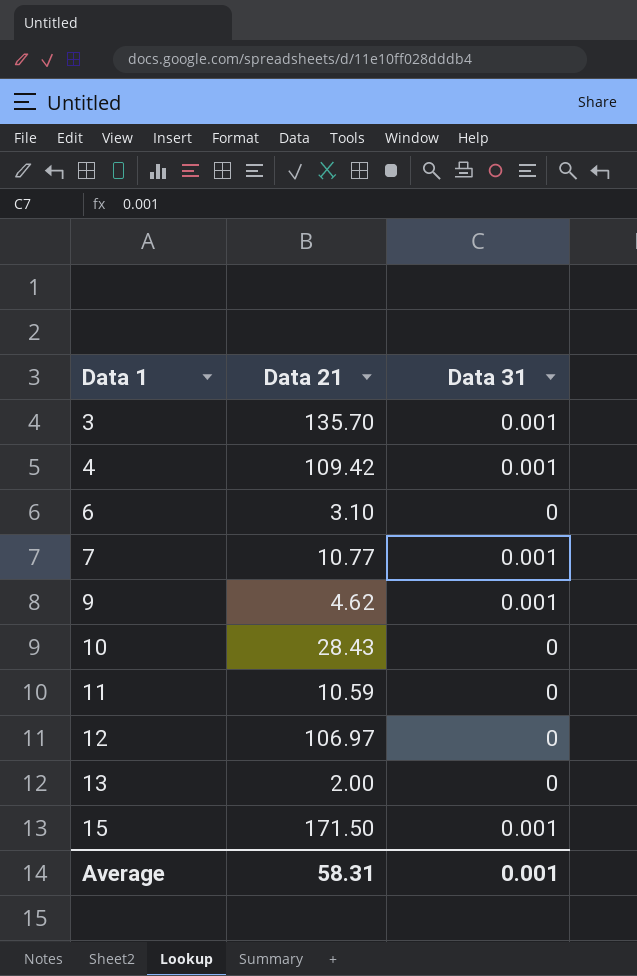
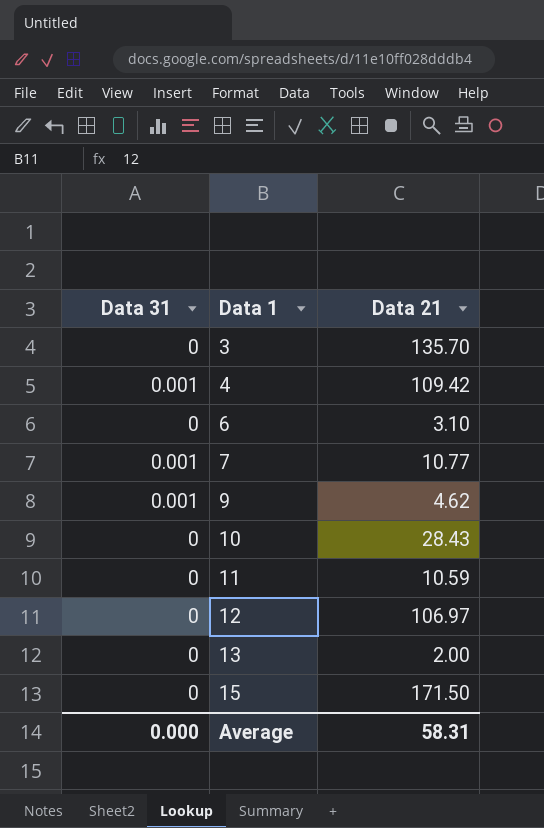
column Data 31 | position: 3 -> 1
3 | Data 31: 0.001 -> 0
15 | Data 31: 0.001 -> 0
Average | Data 31: 0.001 -> 0.000

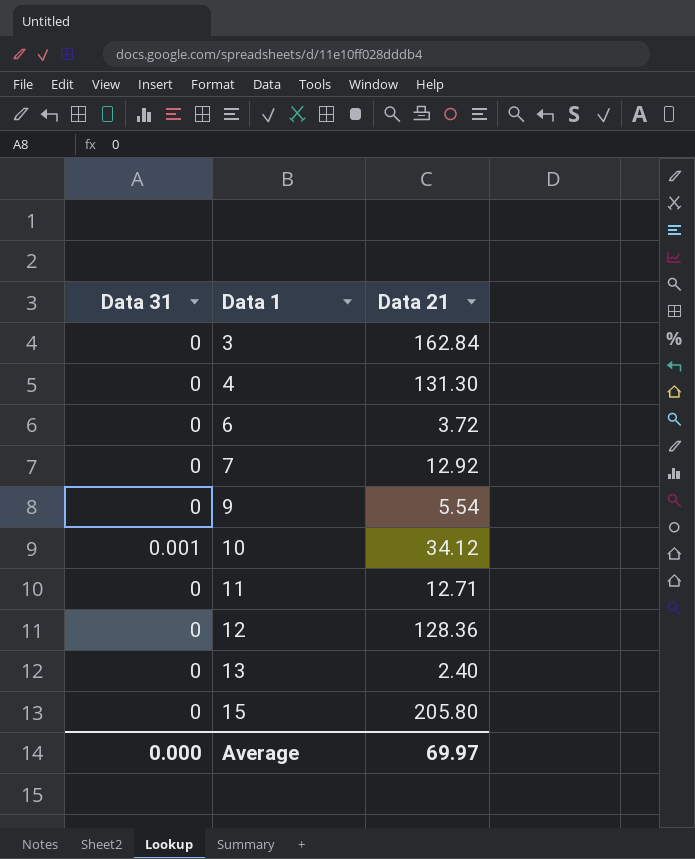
3 | Data 21: 135.70 -> 162.84
4 | Data 31: 0.001 -> 0
4 | Data 21: 109.42 -> 131.30
6 | Data 21: 3.10 -> 3.72
7 | Data 31: 0.001 -> 0
7 | Data 21: 10.77 -> 12.92
9 | Data 31: 0.001 -> 0
9 | Data 21: 4.62 -> 5.54
10 | Data 31: 0 -> 0.001
10 | Data 21: 28.43 -> 34.12
11 | Data 21: 10.59 -> 12.71
12 | Data 21: 106.97 -> 128.36
13 | Data 21: 2.00 -> 2.40
15 | Data 21: 171.50 -> 205.80
Average | Data 21: 58.31 -> 69.97

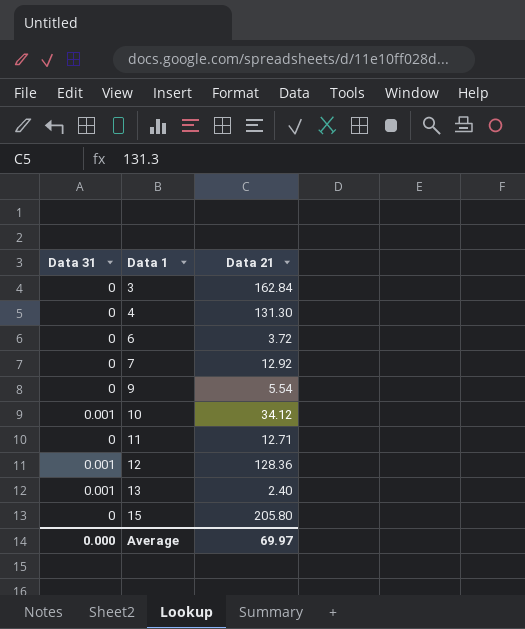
12 | Data 31: 0 -> 0.001
13 | Data 31: 0 -> 0.001

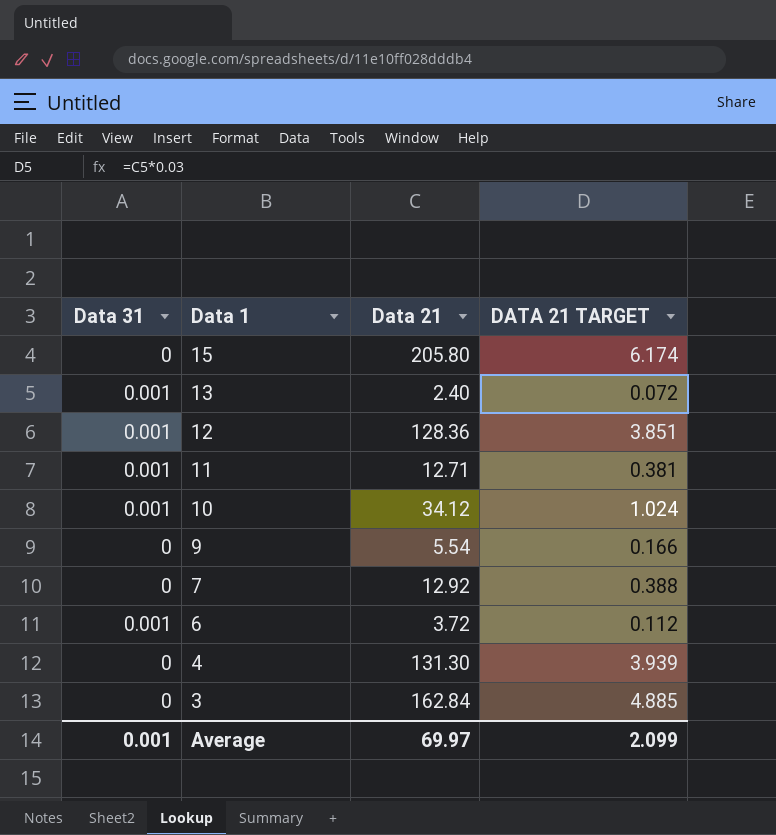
row order: Data 1 ascending -> Data 1 descending
column DATA 21 TARGET | formula: none -> [Data 21] * 0.03
11 | Data 31: 0 -> 0.001
6 | Data 31: 0 -> 0.001
Average | Data 31: 0.000 -> 0.001

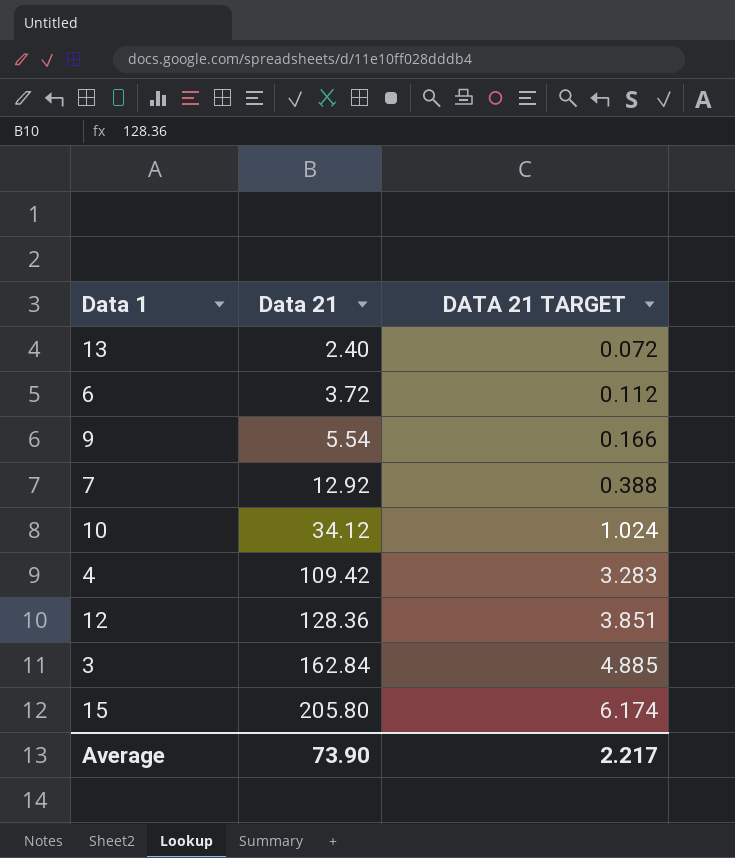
row order: Data 1 descending -> Data 21 ascending
column Data 31 | position: 1 -> none
row 11: 0.001 | 12.71 | 0.381 -> none
4 | Data 21: 131.30 -> 109.42
4 | DATA 21 TARGET: 3.939 -> 3.283
Average | Data 21: 69.97 -> 73.90
Average | DATA 21 TARGET: 2.099 -> 2.217

